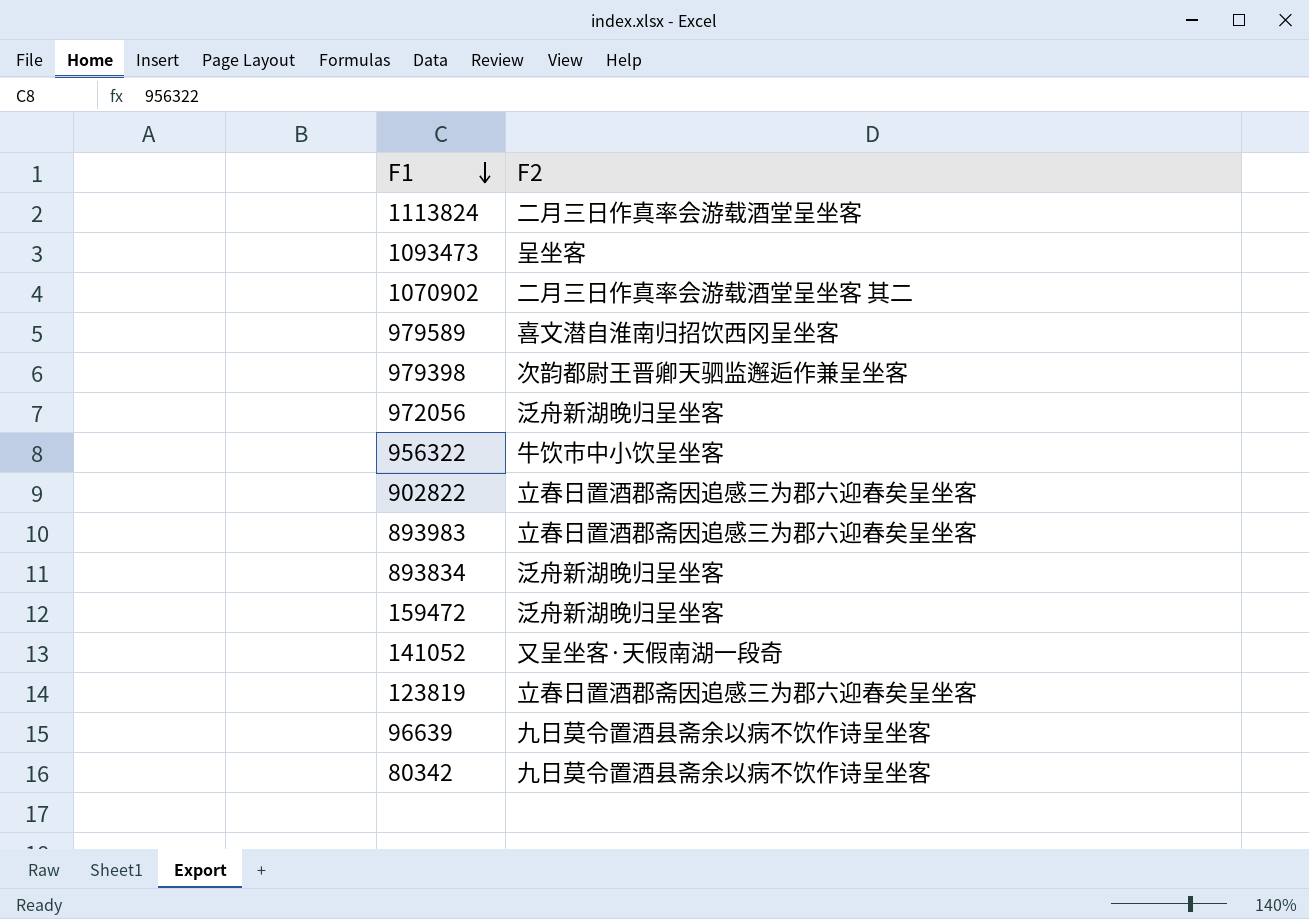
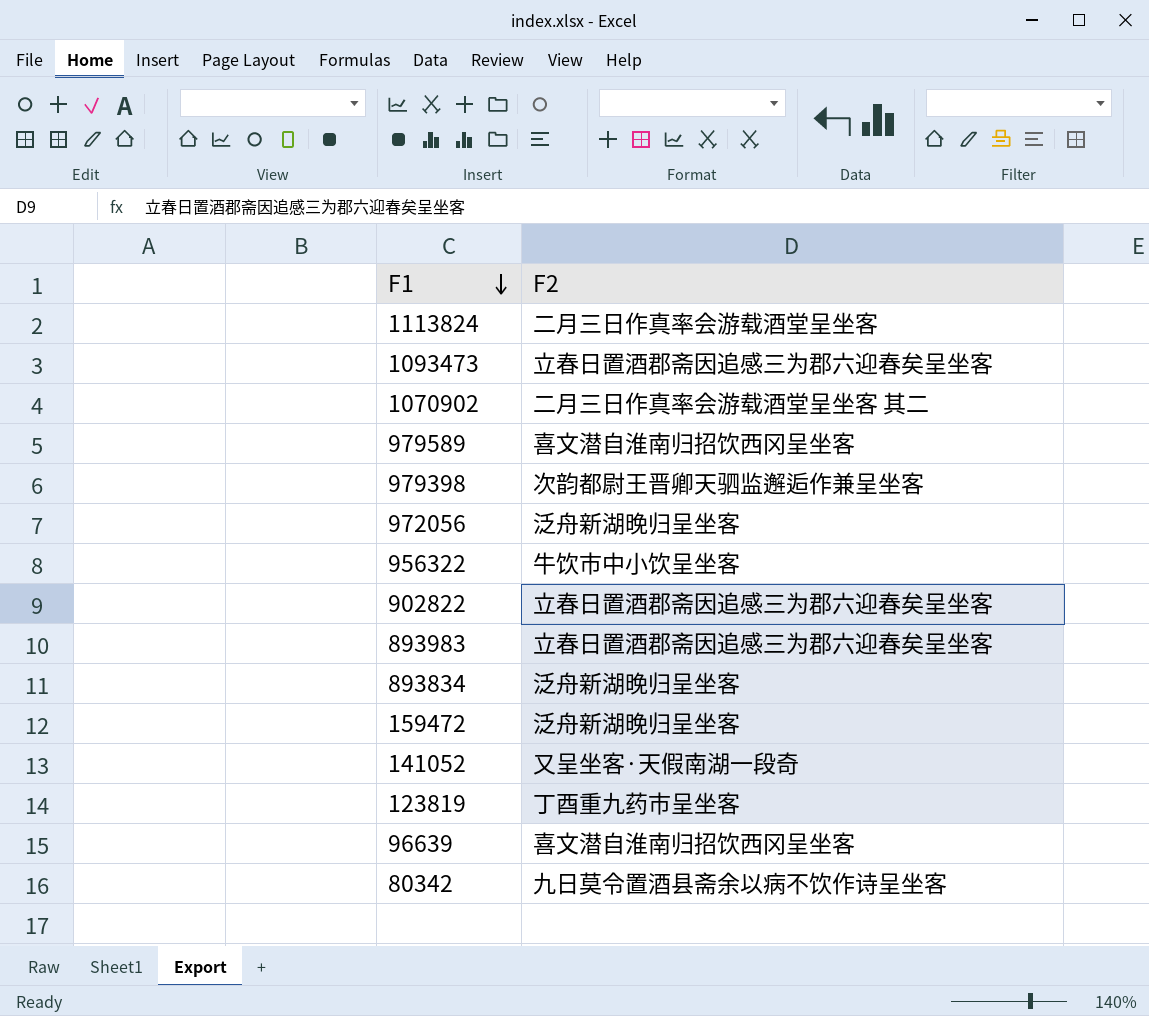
1093473 | F2: 呈坐客 -> 立春日置酒郡斋因追感三为郡六迎春矣呈坐客
123819 | F2: 立春日置酒郡斋因追感三为郡六迎春矣呈坐客 -> 丁酉重九药市呈坐客
96639 | F2: 九日莫令置酒县斋余以病不饮作诗呈坐客 -> 喜文潜自淮南归招饮西冈呈坐客

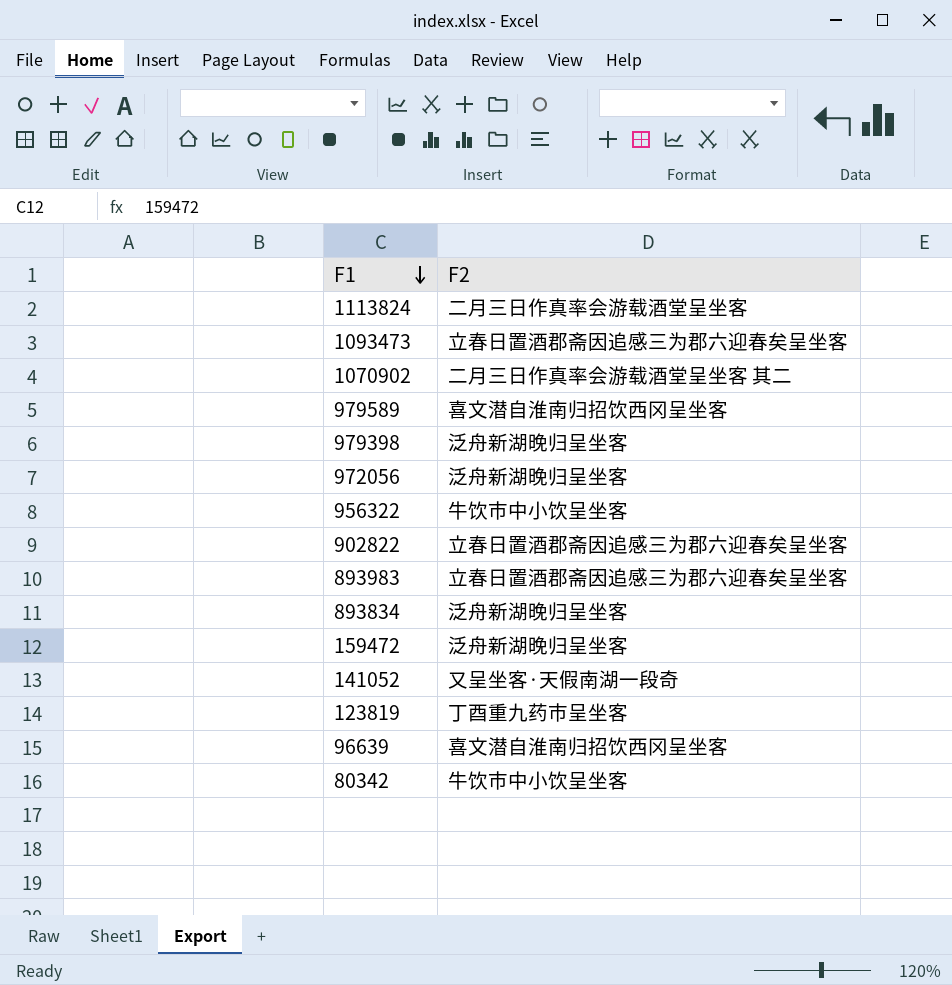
979398 | F2: 次韵都尉王晋卿天驷监邂逅作兼呈坐客 -> 泛舟新湖晚归呈坐客
80342 | F2: 九日莫令置酒县斋余以病不饮作诗呈坐客 -> 牛饮市中小饮呈坐客

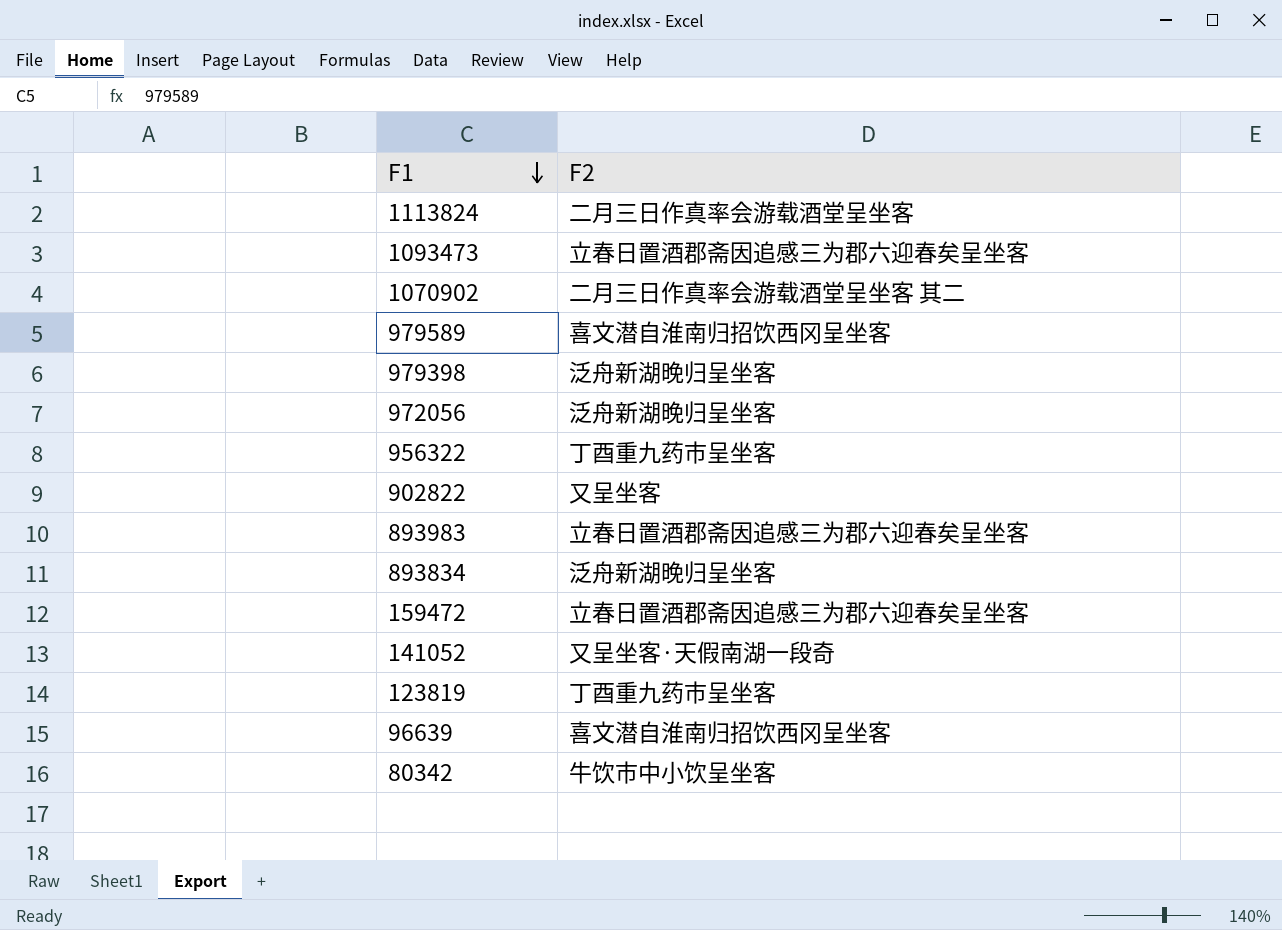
956322 | F2: 牛饮市中小饮呈坐客 -> 丁酉重九药市呈坐客
902822 | F2: 立春日置酒郡斋因追感三为郡六迎春矣呈坐客 -> 又呈坐客
159472 | F2: 泛舟新湖晚归呈坐客 -> 立春日置酒郡斋因追感三为郡六迎春矣呈坐客

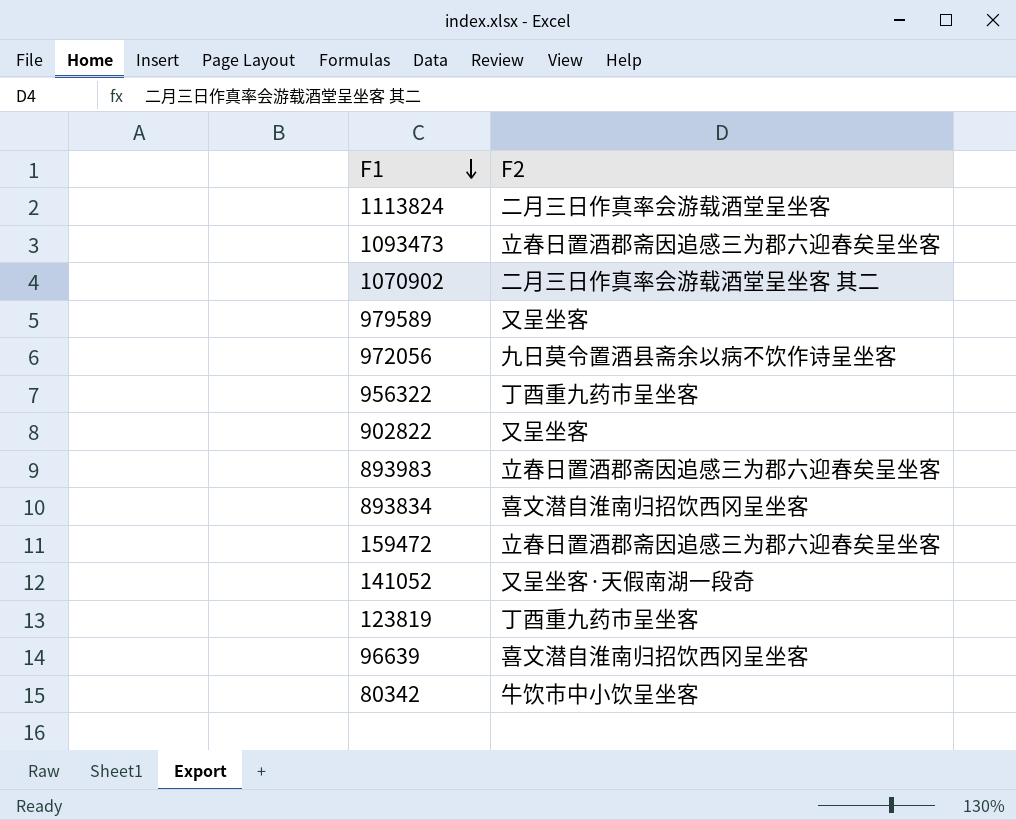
row 979398: 泛舟新湖晚归呈坐客 -> none
979589 | F2: 喜文潜自淮南归招饮西冈呈坐客 -> 又呈坐客
972056 | F2: 泛舟新湖晚归呈坐客 -> 九日莫令置酒县斋余以病不饮作诗呈坐客
893834 | F2: 泛舟新湖晚归呈坐客 -> 喜文潜自淮南归招饮西冈呈坐客

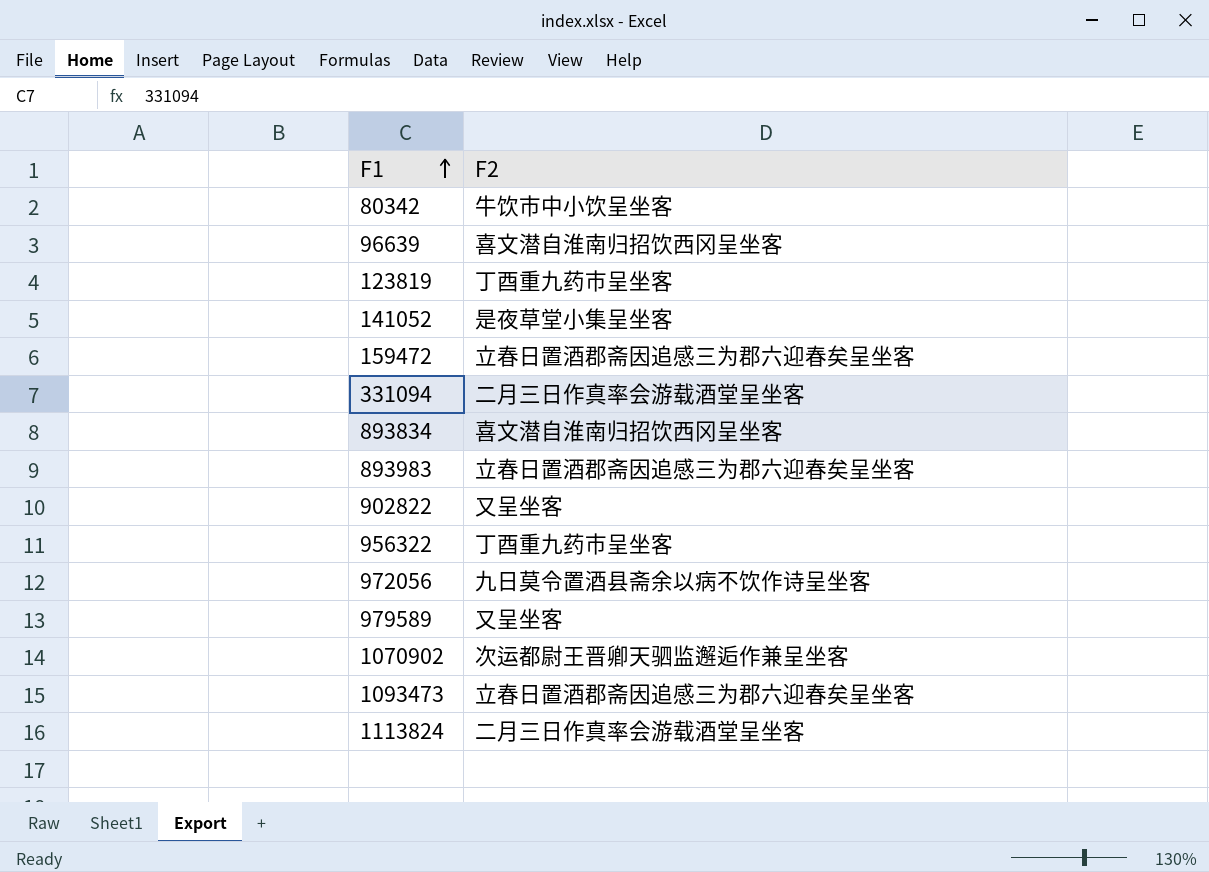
row order: F1 descending -> F1 ascending
141052 | F2: 又呈坐客·天假南湖一段奇 -> 是夜草堂小集呈坐客
row 331094: none -> 二月三日作真率会游载酒堂呈坐客
1070902 | F2: 二月三日作真率会游载酒堂呈坐客 其二 -> 次运都尉王晋卿天驷监邂逅作兼呈坐客

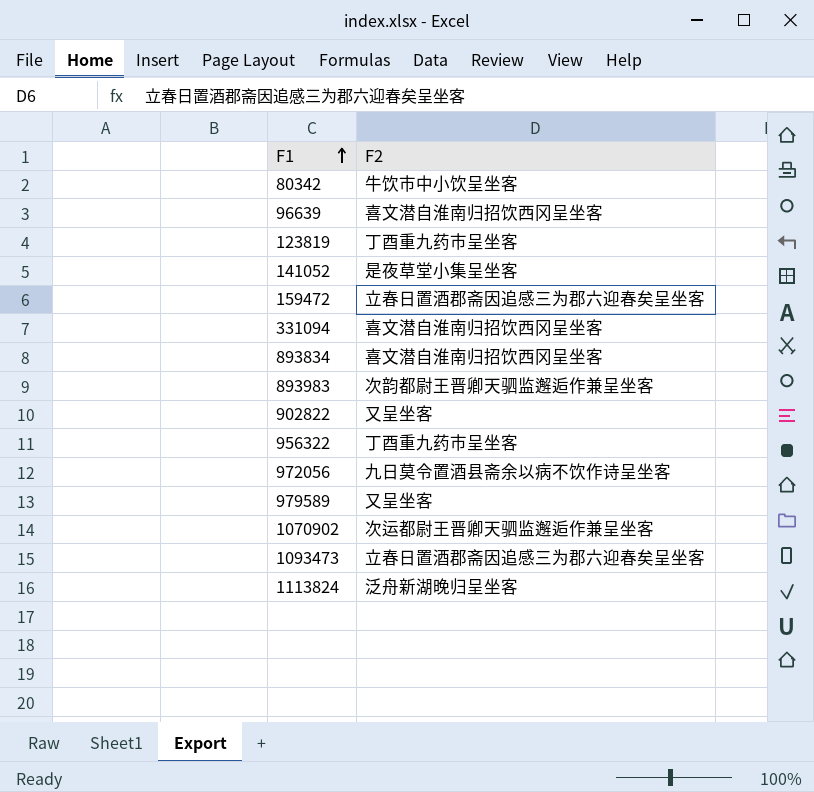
331094 | F2: 二月三日作真率会游载酒堂呈坐客 -> 喜文潜自淮南归招饮西冈呈坐客
893983 | F2: 立春日置酒郡斋因追感三为郡六迎春矣呈坐客 -> 次韵都尉王晋卿天驷监邂逅作兼呈坐客
1113824 | F2: 二月三日作真率会游载酒堂呈坐客 -> 泛舟新湖晚归呈坐客

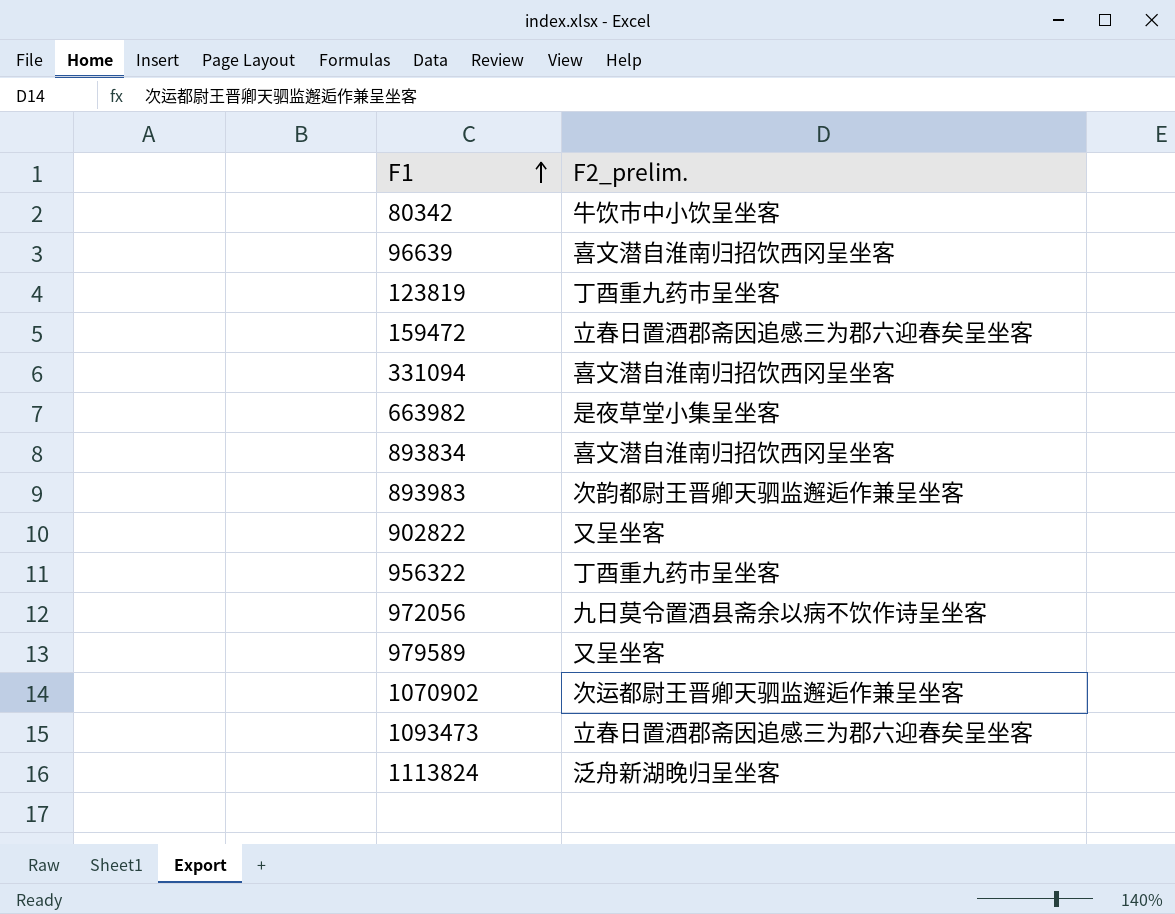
column name: F2 -> F2_prelim.
row 141052: 是夜草堂小集呈坐客 -> none
row 663982: none -> 是夜草堂小集呈坐客

